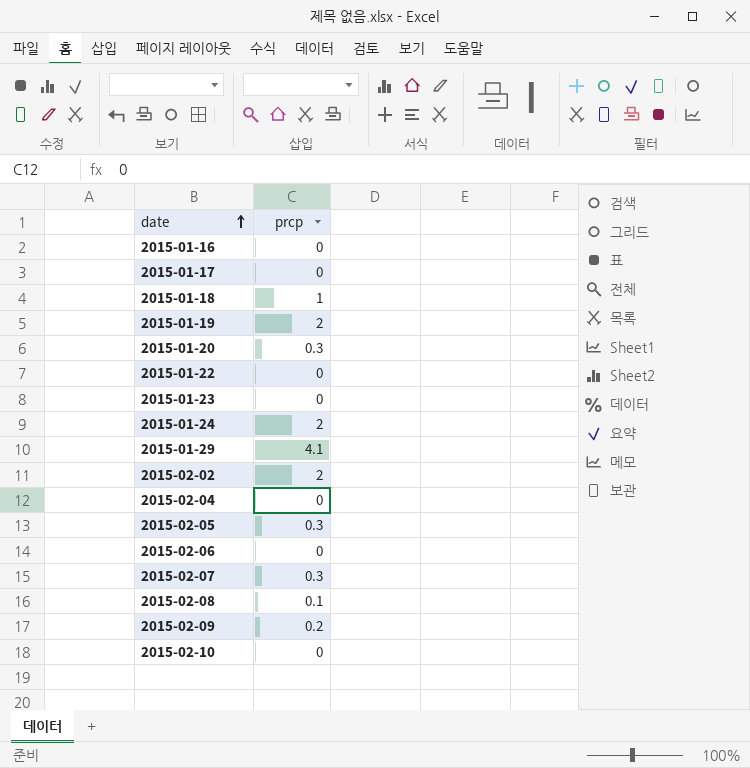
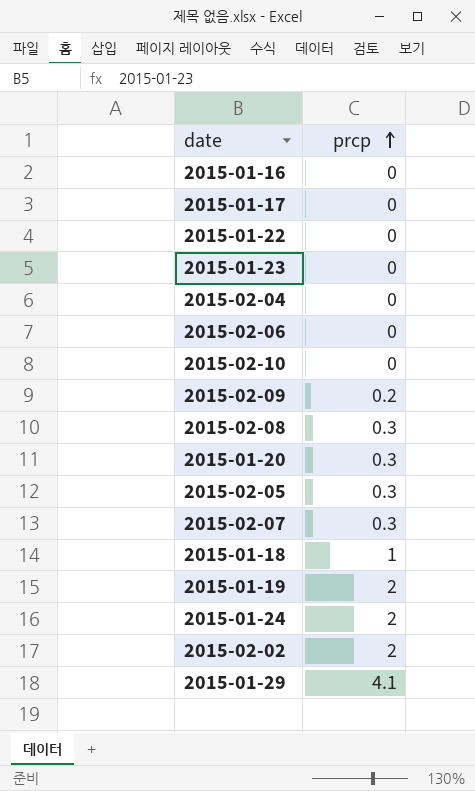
row order: date ascending -> prcp ascending
2015-02-08 | prcp: 0.1 -> 0.3

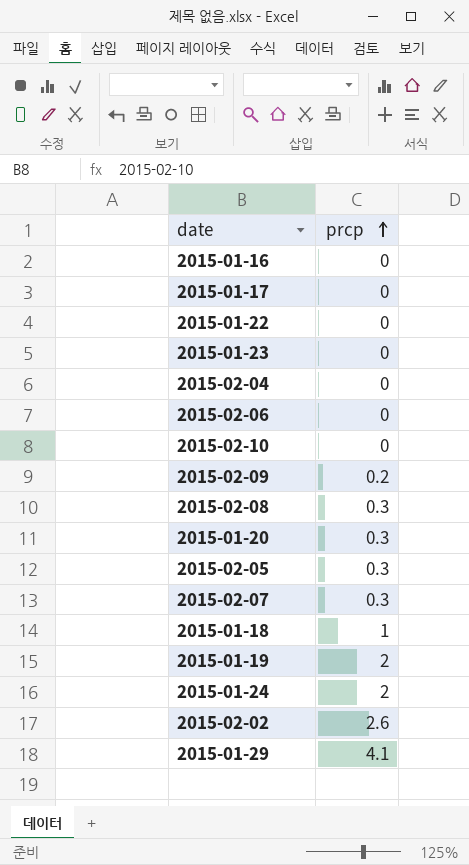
2015-02-02 | prcp: 2 -> 2.6

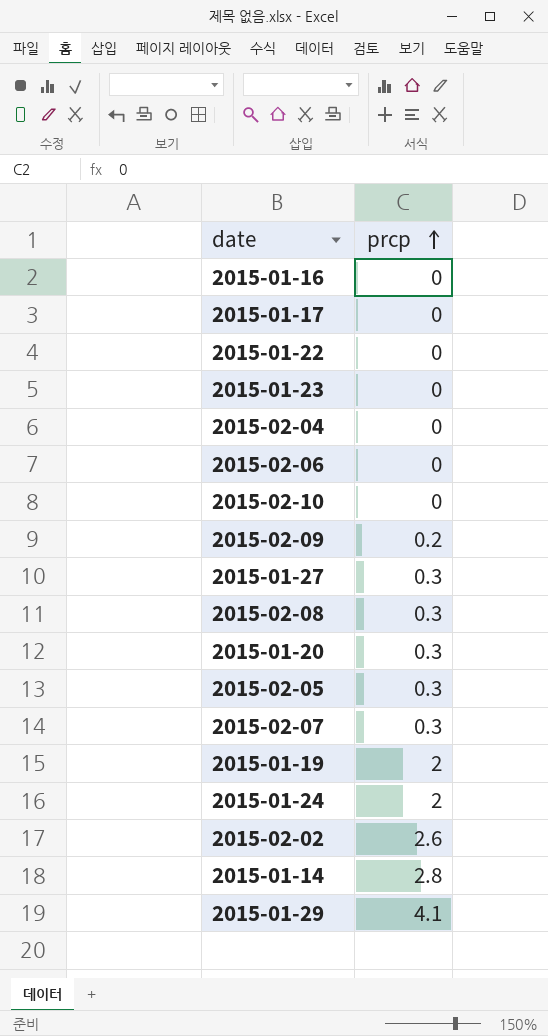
row 2015-01-18: 1 -> none
row 2015-01-27: none -> 0.3
row 2015-01-14: none -> 2.8

